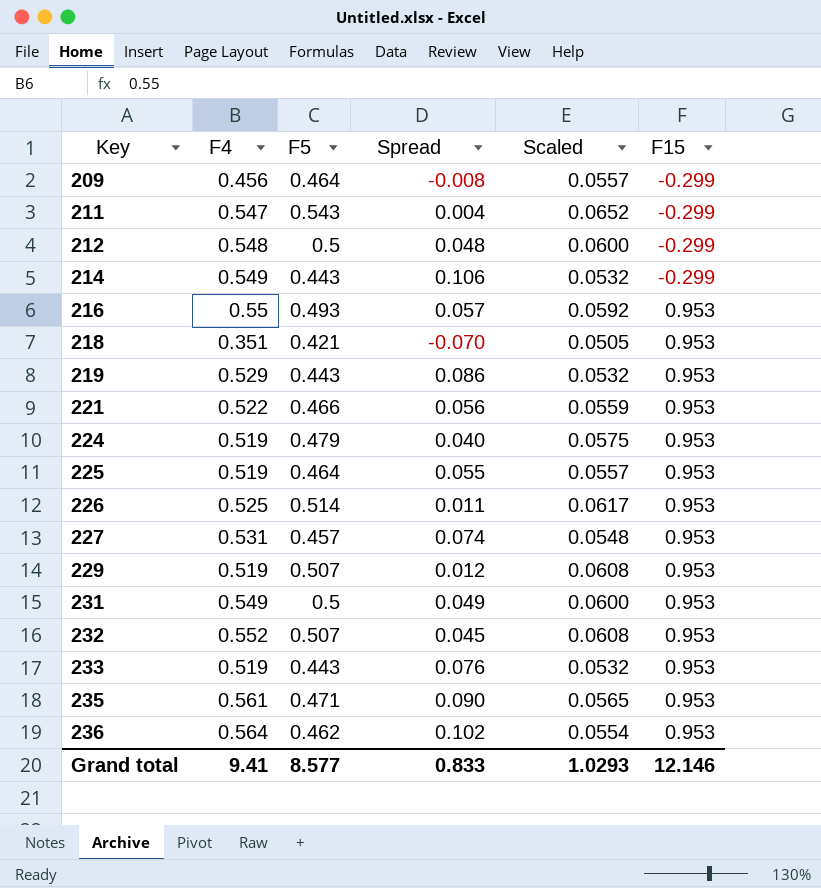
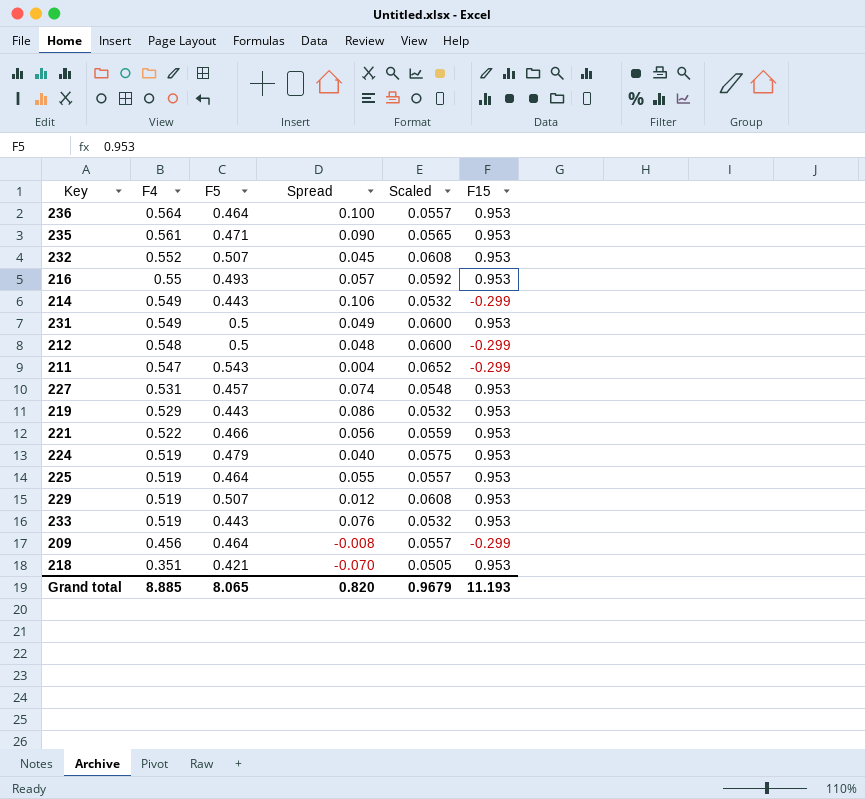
row order: Key ascending -> F4 descending
row 226: 0.525 | 0.514 | 0.011 | 0.0617 | 0.953 -> none
236 | F5: 0.462 -> 0.464
236 | Spread: 0.102 -> 0.100
236 | Scaled: 0.0554 -> 0.0557
Grand total | F4: 9.41 -> 8.885
Grand total | F5: 8.577 -> 8.065
Grand total | Spread: 0.833 -> 0.820
Grand total | Scaled: 1.0293 -> 0.9679
Grand total | F15: 12.146 -> 11.193

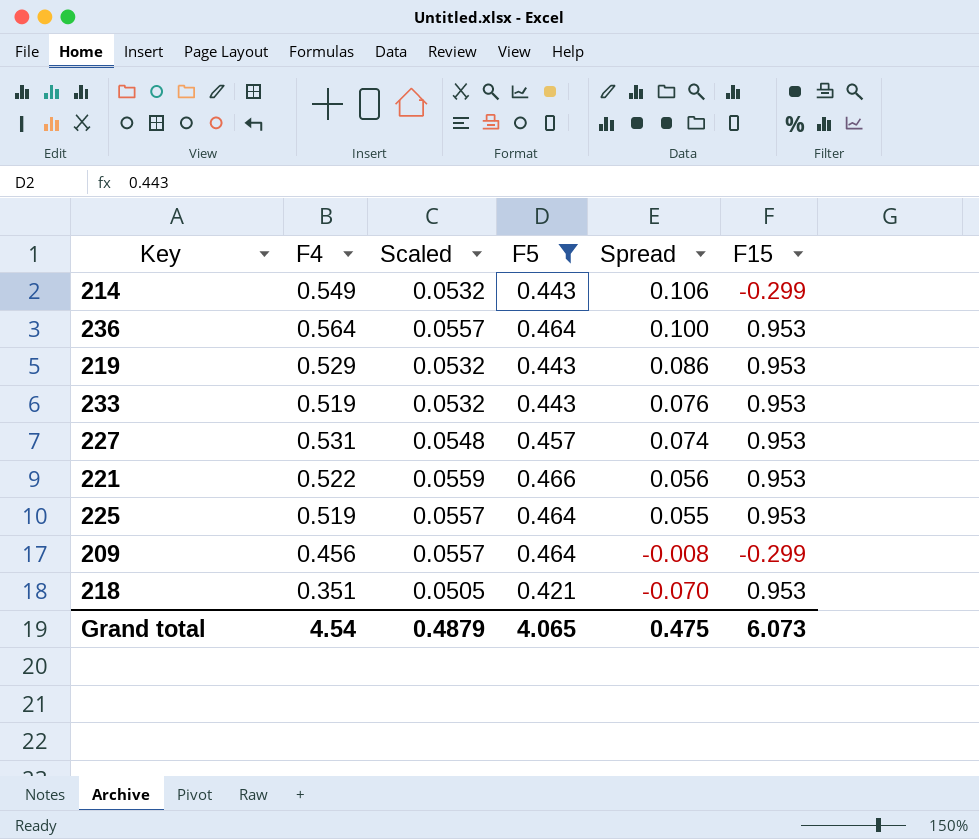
filter: none -> F5 <= 0.466
row order: F4 descending -> Spread descending
column Scaled | position: 5 -> 3
Grand total | F4: 8.885 -> 4.54
Grand total | Scaled: 0.9679 -> 0.4879
Grand total | F5: 8.065 -> 4.065
Grand total | Spread: 0.820 -> 0.475
Grand total | F15: 11.193 -> 6.073

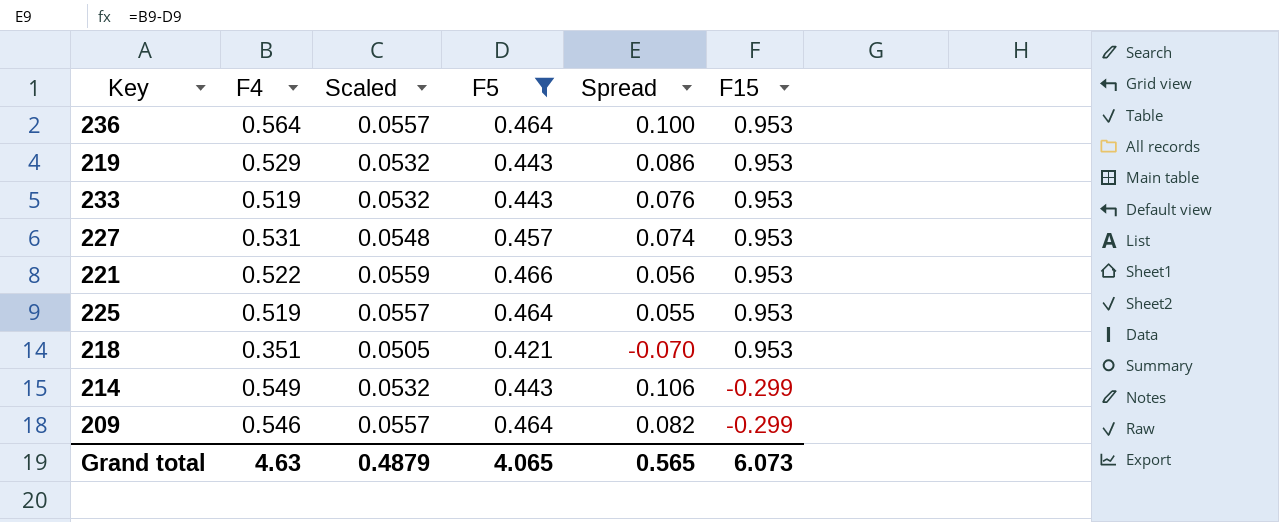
row order: Spread descending -> F15 descending
209 | F4: 0.456 -> 0.546
209 | Spread: -0.008 -> 0.082
Grand total | F4: 4.54 -> 4.63
Grand total | Spread: 0.475 -> 0.565

